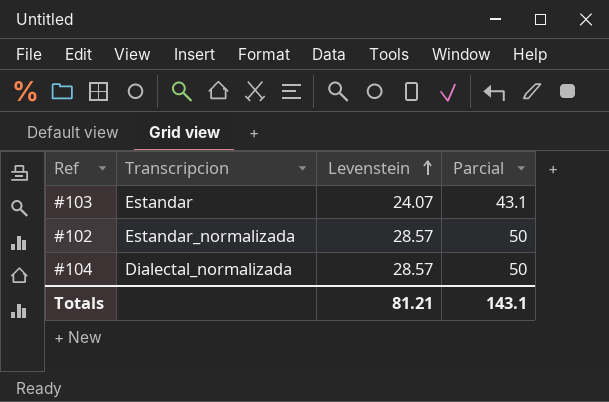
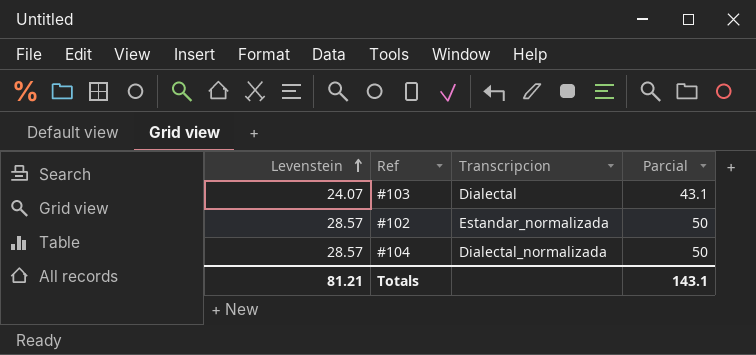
column Levenstein | position: 3 -> 1
#103 | Transcripcion: Estandar -> Dialectal

